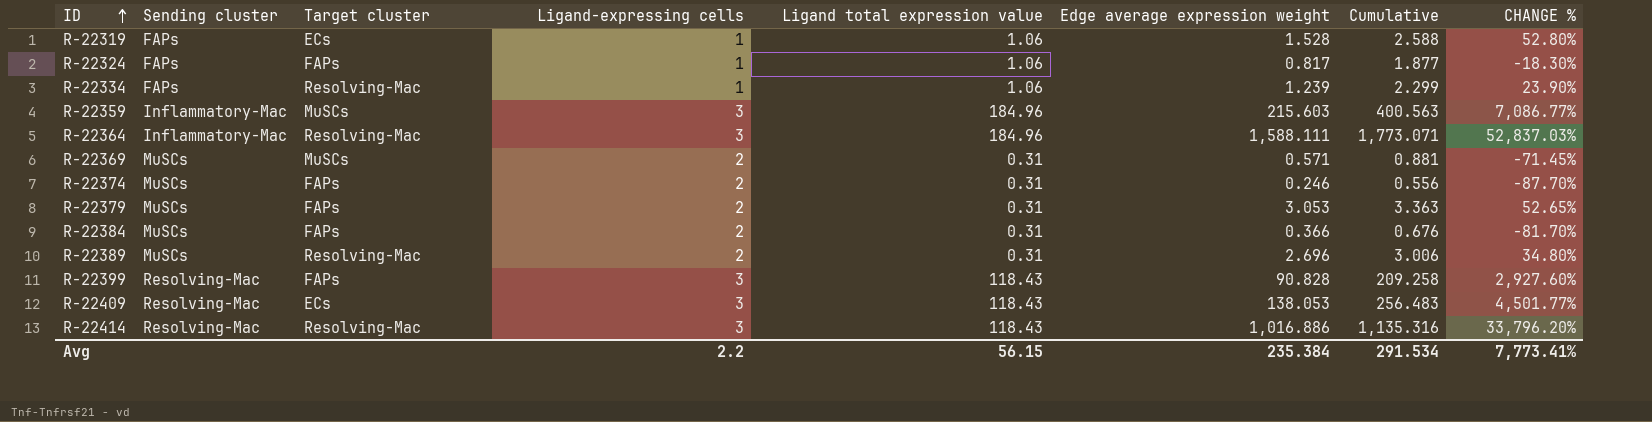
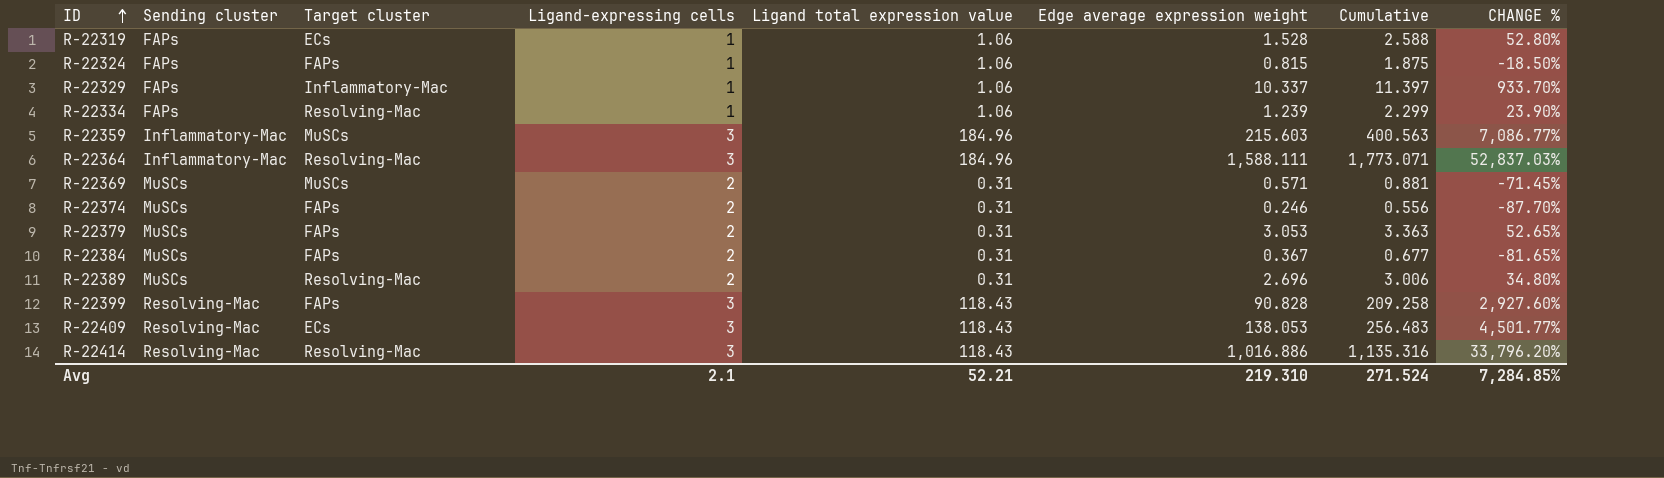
R-22324 | Edge average expression weight: 0.817 -> 0.815
R-22324 | Cumulative: 1.877 -> 1.875
R-22324 | CHANGE %: -18.30% -> -18.50%
row R-22329: none -> FAPs | Inflammatory-Mac | 1 | 1.06 | 10.337 | 11.397 | 933.70%
R-22384 | Edge average expression weight: 0.366 -> 0.367
R-22384 | Cumulative: 0.676 -> 0.677
R-22384 | CHANGE %: -81.70% -> -81.65%
Avg | Ligand-expressing cells: 2.2 -> 2.1
Avg | Ligand total expression value: 56.15 -> 52.21
Avg | Edge average expression weight: 235.384 -> 219.310
Avg | Cumulative: 291.534 -> 271.524
Avg | CHANGE %: 7,773.41% -> 7,284.85%

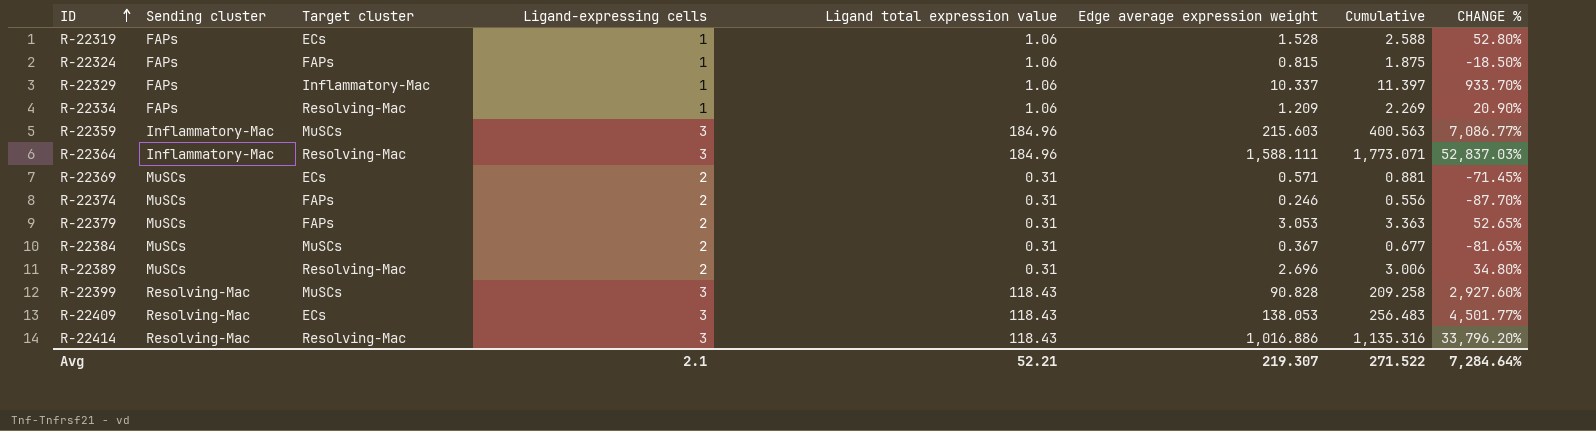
R-22334 | Edge average expression weight: 1.239 -> 1.209
R-22334 | Cumulative: 2.299 -> 2.269
R-22334 | CHANGE %: 23.90% -> 20.90%
R-22369 | Target cluster: MuSCs -> ECs
R-22384 | Target cluster: FAPs -> MuSCs
R-22399 | Target cluster: FAPs -> MuSCs
Avg | Edge average expression weight: 219.310 -> 219.307
Avg | Cumulative: 271.524 -> 271.522
Avg | CHANGE %: 7,284.85% -> 7,284.64%

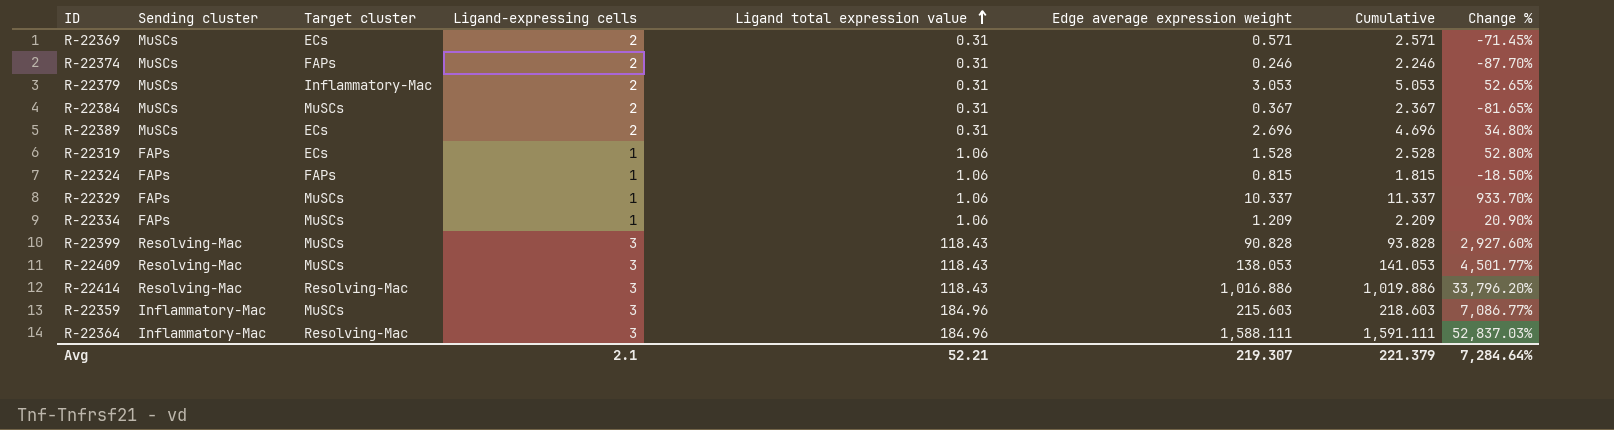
row order: ID ascending -> Ligand total expression value ascending
column Cumulative | formula: [Ligand total expression value] + [Edge average expression weight] -> [Ligand-expressing cells] + [Edge average expression weight]
column name: CHANGE % -> Change %
R-22379 | Target cluster: FAPs -> Inflammatory-Mac
R-22389 | Target cluster: Resolving-Mac -> ECs
R-22329 | Target cluster: Inflammatory-Mac -> MuSCs
R-22334 | Target cluster: Resolving-Mac -> MuSCs
R-22409 | Target cluster: ECs -> MuSCs
Avg | Cumulative: 271.522 -> 221.379

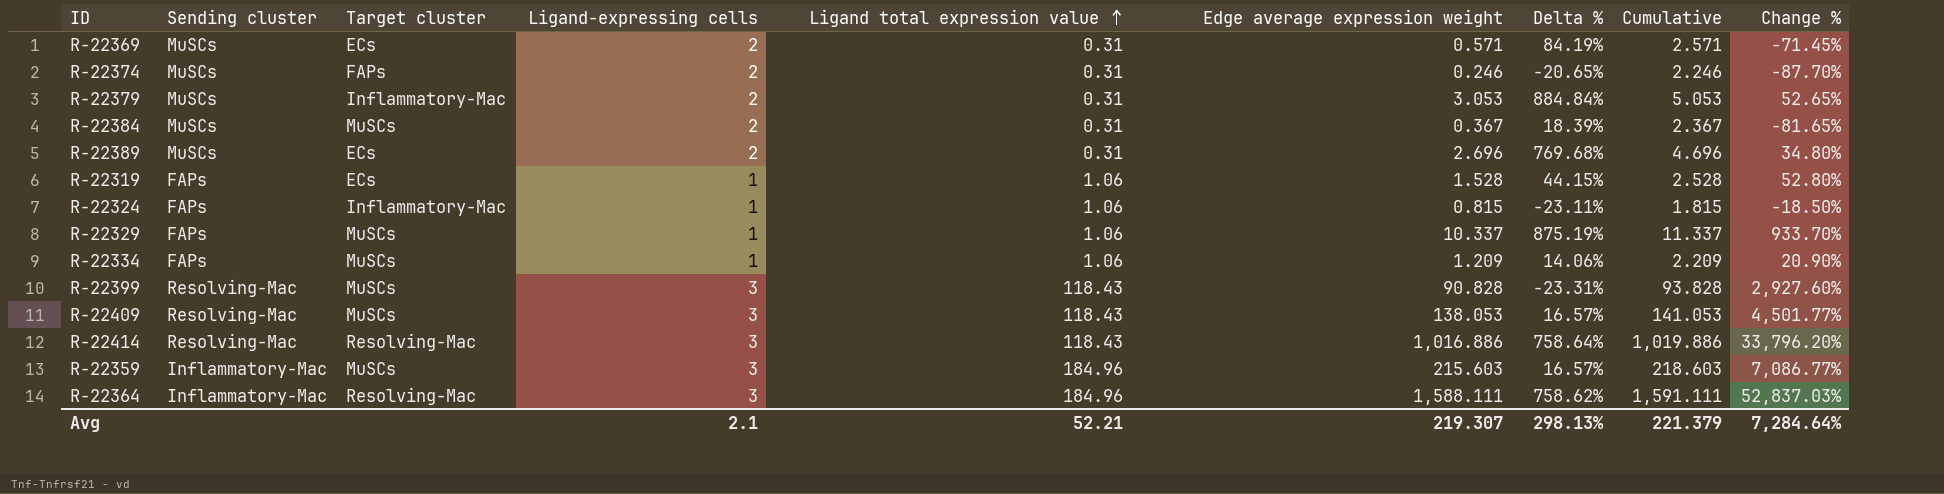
column Delta % | formula: none -> ([Edge average expression weight] - [Ligand total expression value]) / [Ligand total expression value]
R-22324 | Target cluster: FAPs -> Inflammatory-Mac

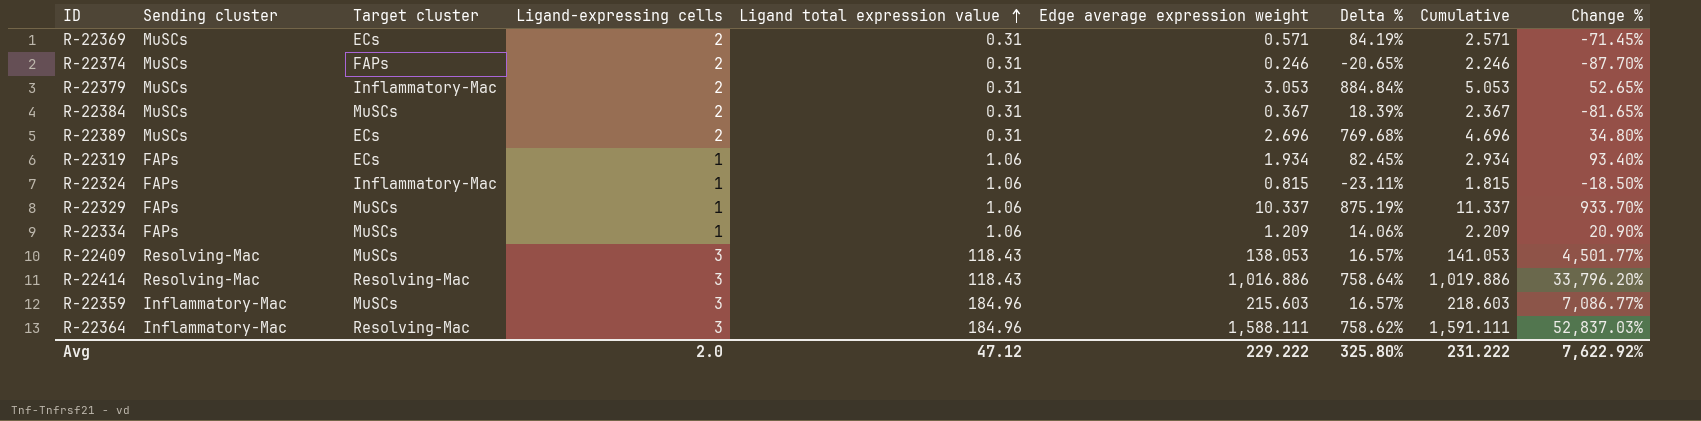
row R-22399: Resolving-Mac | MuSCs | 3 | 118.43 | 90.828 | -23.31% | 93.828 | 2,927.60% -> none
R-22319 | Edge average expression weight: 1.528 -> 1.934
R-22319 | Delta %: 44.15% -> 82.45%
R-22319 | Cumulative: 2.528 -> 2.934
R-22319 | Change %: 52.80% -> 93.40%
Avg | Ligand-expressing cells: 2.1 -> 2.0
Avg | Ligand total expression value: 52.21 -> 47.12
Avg | Edge average expression weight: 219.307 -> 229.222
Avg | Delta %: 298.13% -> 325.80%
Avg | Cumulative: 221.379 -> 231.222
Avg | Change %: 7,284.64% -> 7,622.92%

